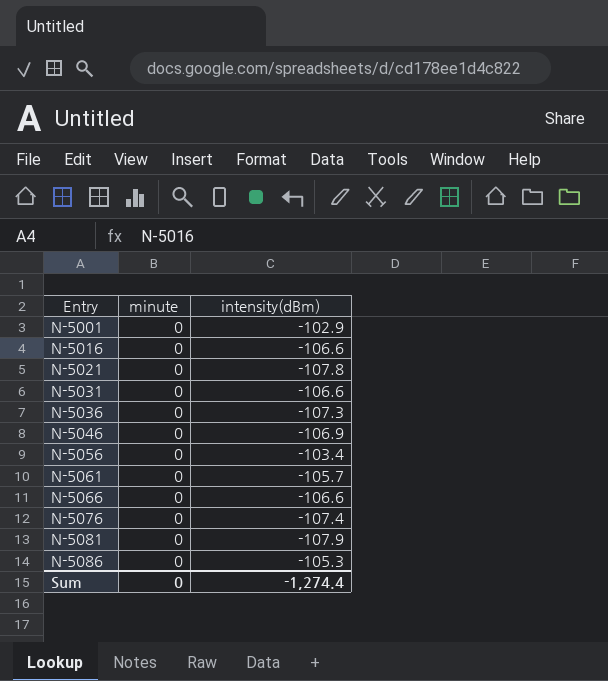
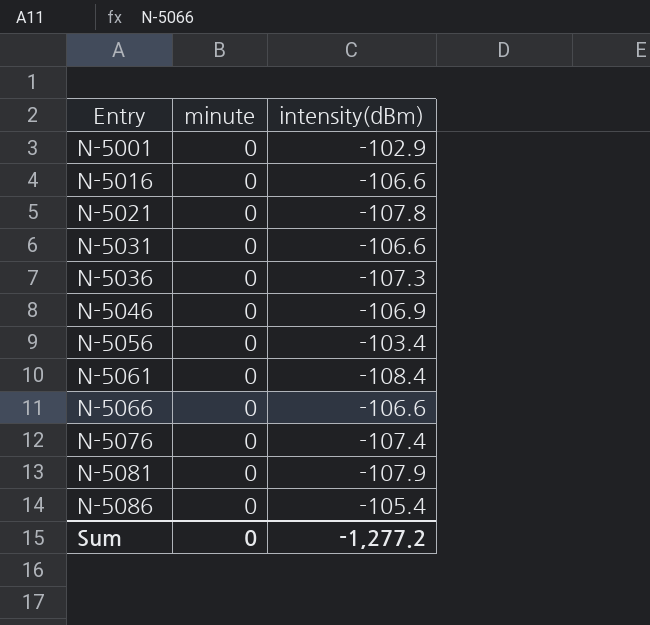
N-5061 | intensity(dBm): -105.7 -> -108.4
N-5086 | intensity(dBm): -105.3 -> -105.4
Sum | intensity(dBm): -1,274.4 -> -1,277.2

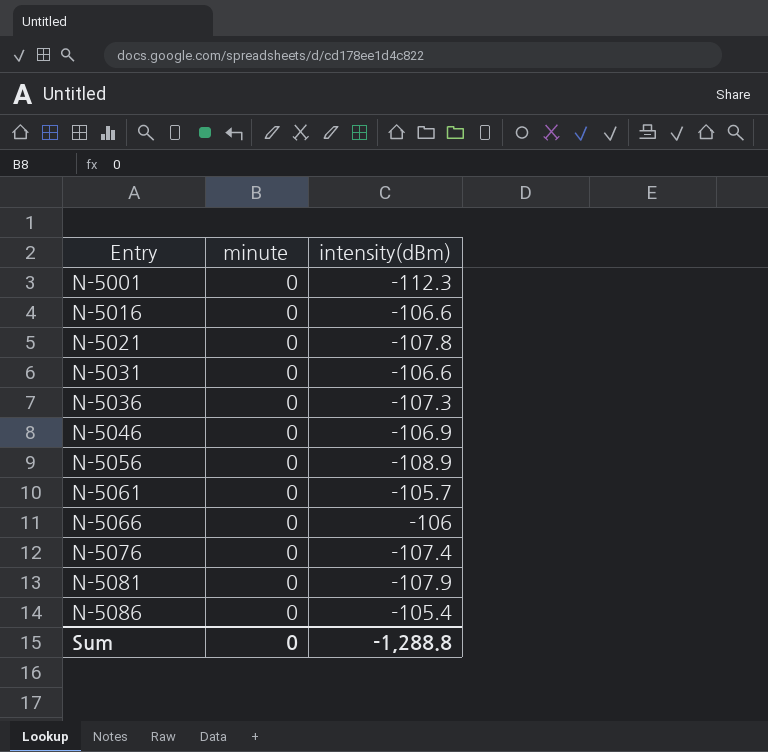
N-5001 | intensity(dBm): -102.9 -> -112.3
N-5056 | intensity(dBm): -103.4 -> -108.9
N-5061 | intensity(dBm): -108.4 -> -105.7
N-5066 | intensity(dBm): -106.6 -> -106
Sum | intensity(dBm): -1,277.2 -> -1,288.8

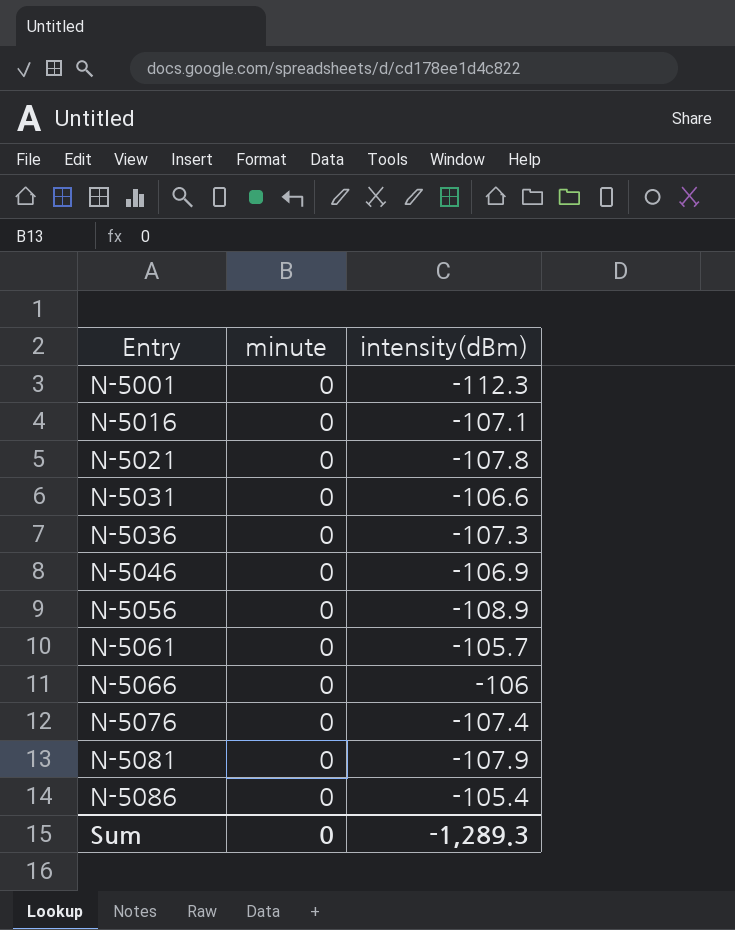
N-5016 | intensity(dBm): -106.6 -> -107.1
Sum | intensity(dBm): -1,288.8 -> -1,289.3

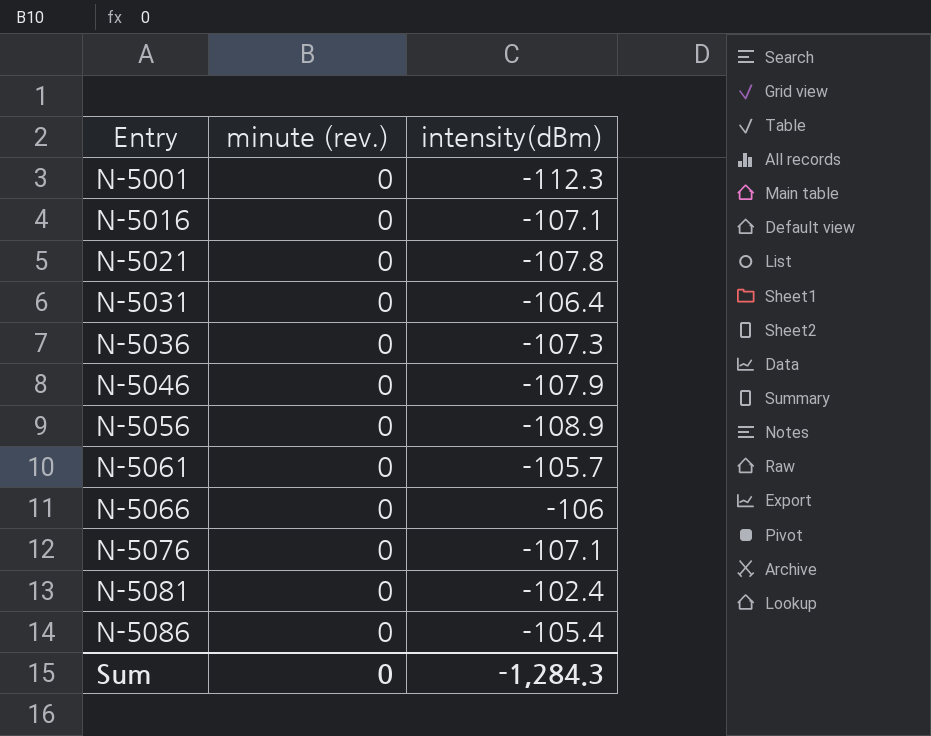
column name: minute -> minute (rev.)
N-5031 | intensity(dBm): -106.6 -> -106.4
N-5046 | intensity(dBm): -106.9 -> -107.9
N-5076 | intensity(dBm): -107.4 -> -107.1
N-5081 | intensity(dBm): -107.9 -> -102.4
Sum | intensity(dBm): -1,289.3 -> -1,284.3

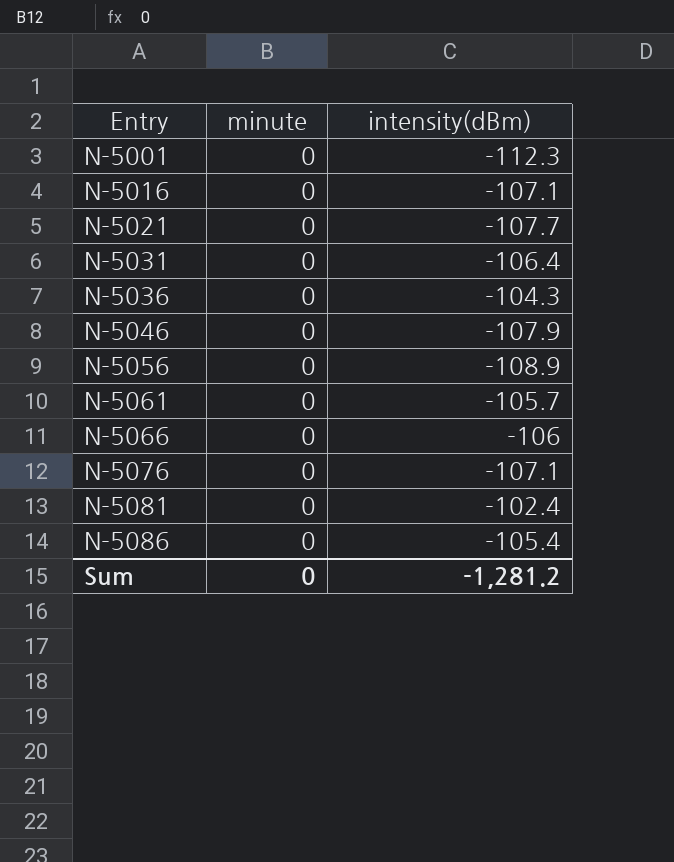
column name: minute (rev.) -> minute
N-5021 | intensity(dBm): -107.8 -> -107.7
N-5036 | intensity(dBm): -107.3 -> -104.3
Sum | intensity(dBm): -1,284.3 -> -1,281.2

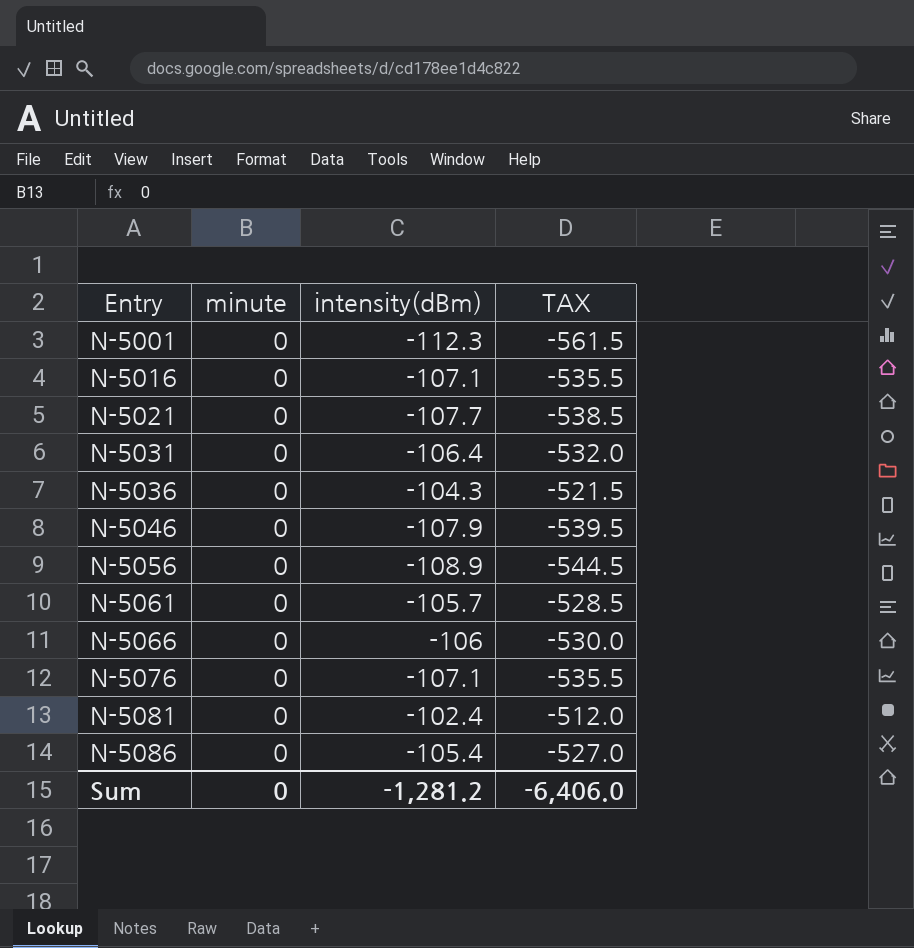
column TAX | formula: none -> [intensity(dBm)] * 5

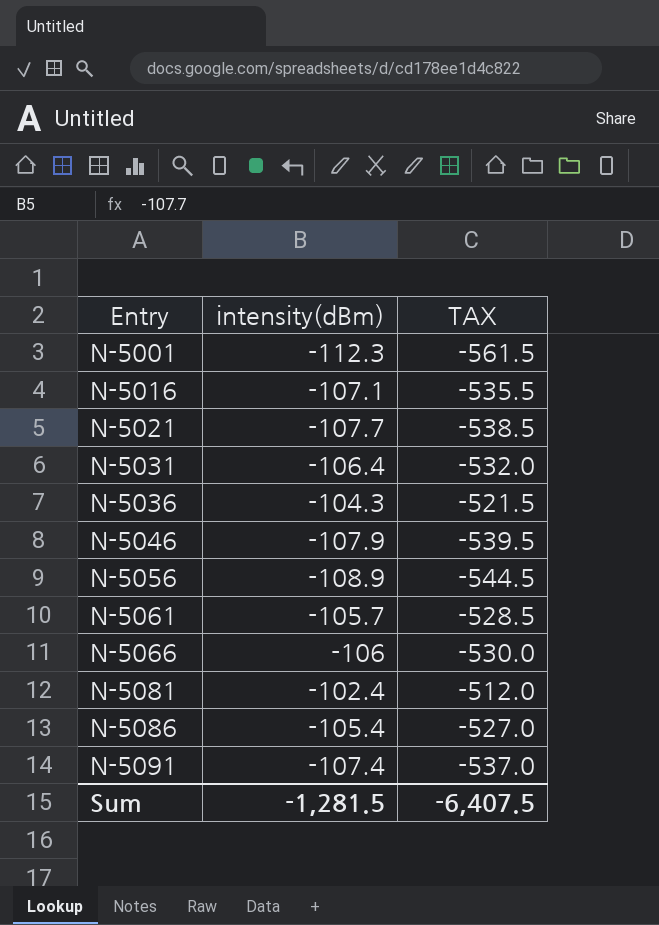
column minute | position: 2 -> none
row N-5076: 0 | -107.1 | -535.5 -> none
row N-5091: none -> -107.4 | -537.0
Sum | intensity(dBm): -1,281.2 -> -1,281.5
Sum | TAX: -6,406.0 -> -6,407.5

